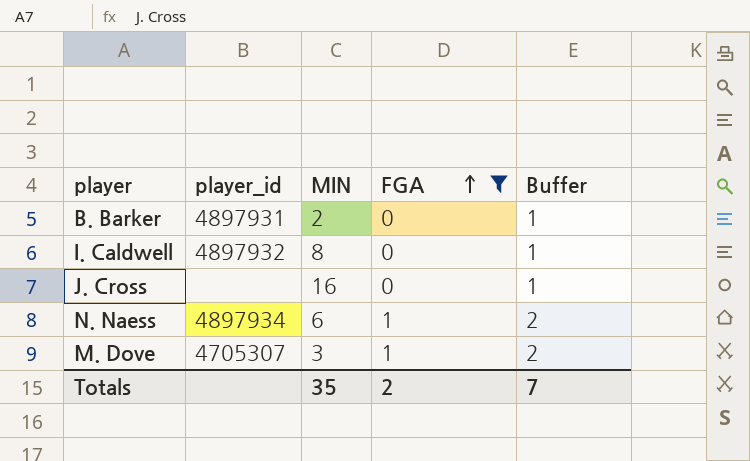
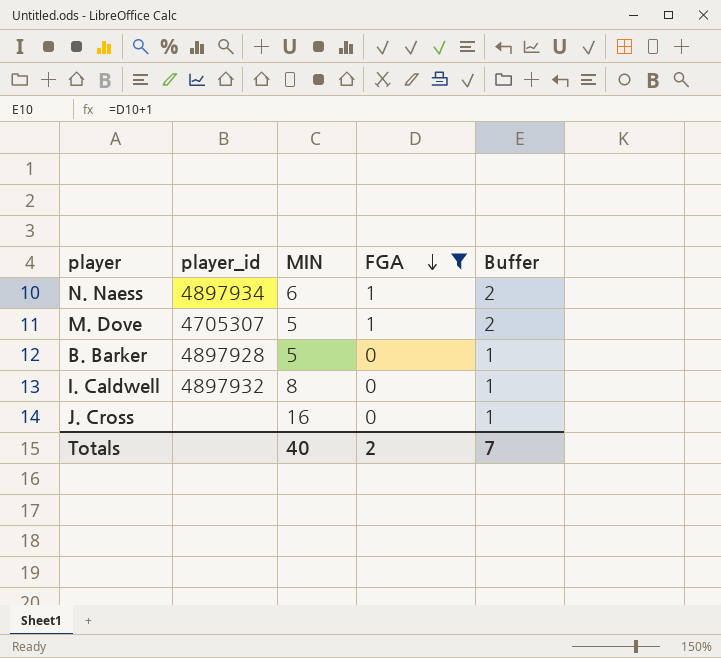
row order: FGA ascending -> FGA descending
M. Dove | MIN: 3 -> 5
B. Barker | player_id: 4897931 -> 4897928
B. Barker | MIN: 2 -> 5
Totals | MIN: 35 -> 40

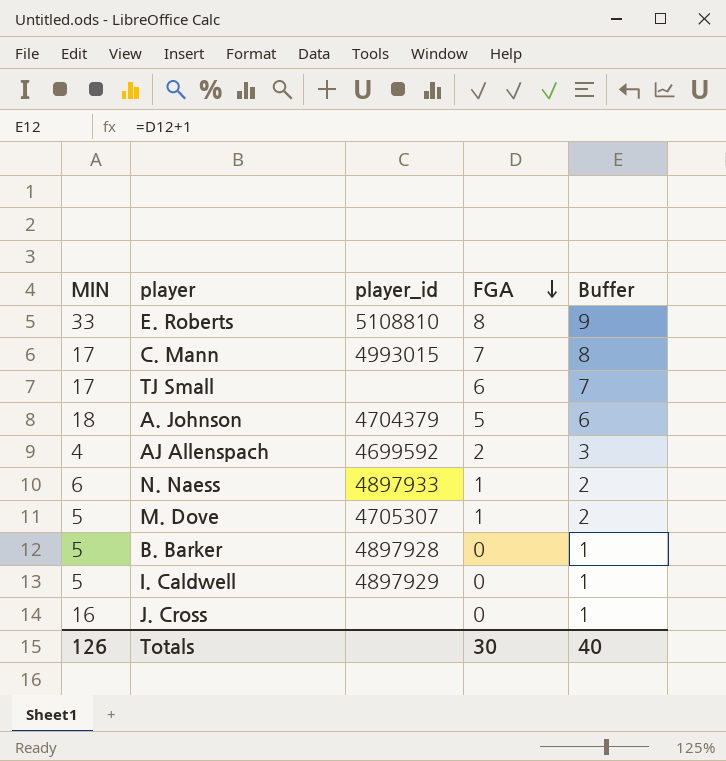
filter: FGA <= 1 -> none
column MIN | position: 3 -> 1
N. Naess | player_id: 4897934 -> 4897933
I. Caldwell | MIN: 8 -> 5
I. Caldwell | player_id: 4897932 -> 4897929
Totals | MIN: 40 -> 126
Totals | FGA: 2 -> 30
Totals | Buffer: 7 -> 40

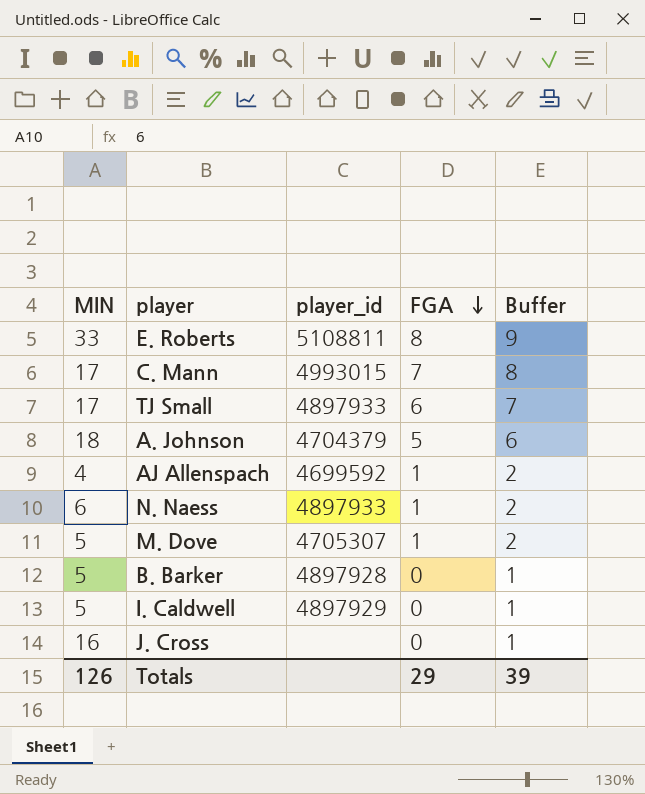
E. Roberts | player_id: 5108810 -> 5108811
TJ Small | player_id: none -> 4897933
AJ Allenspach | FGA: 2 -> 1
AJ Allenspach | Buffer: 3 -> 2
Totals | FGA: 30 -> 29
Totals | Buffer: 40 -> 39

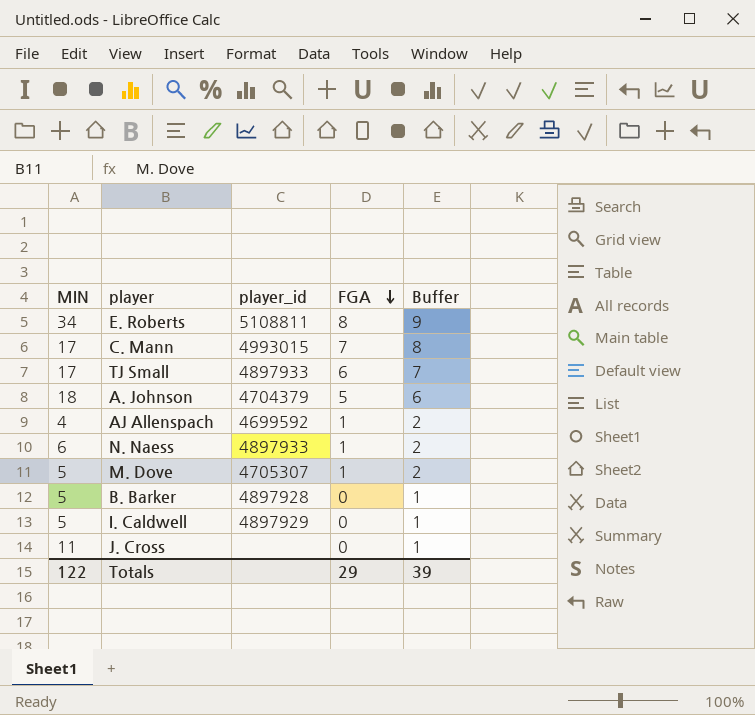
E. Roberts | MIN: 33 -> 34
J. Cross | MIN: 16 -> 11
Totals | MIN: 126 -> 122

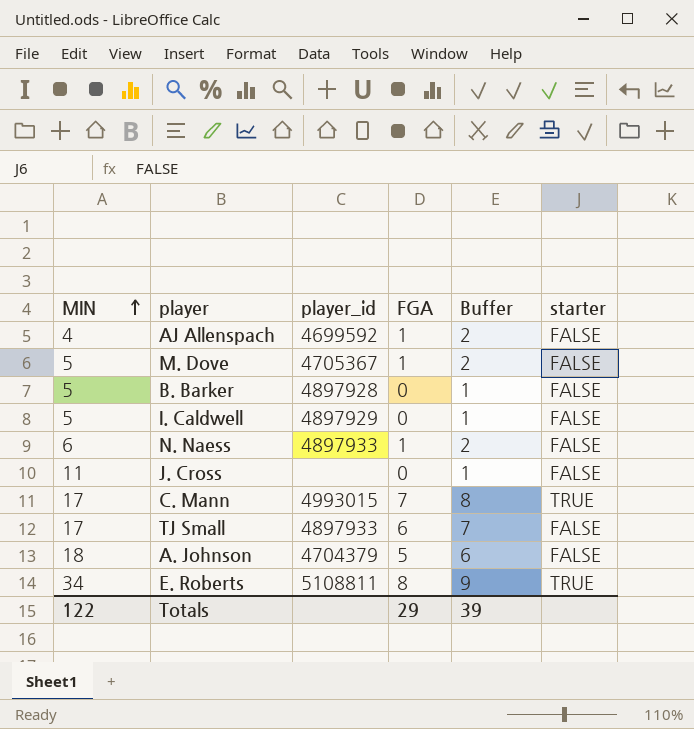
row order: FGA descending -> MIN ascending
column starter | position: none -> 6
M. Dove | player_id: 4705307 -> 4705367

